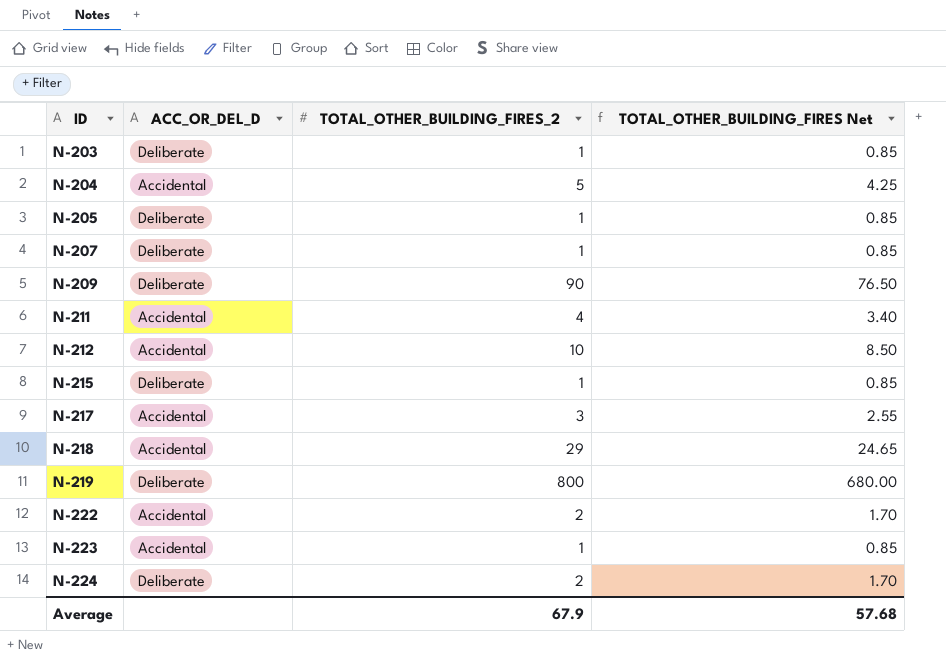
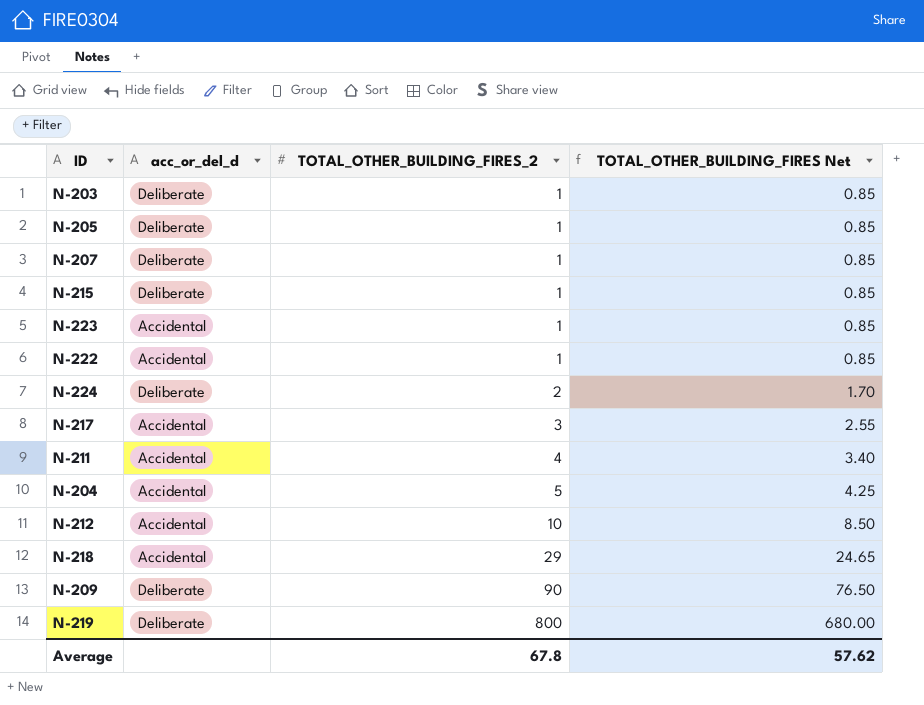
row order: ID ascending -> TOTAL_OTHER_BUILDING_FIRES_2 ascending
column name: ACC_OR_DEL_D -> acc_or_del_d
N-222 | TOTAL_OTHER_BUILDING_FIRES_2: 2 -> 1
N-222 | TOTAL_OTHER_BUILDING_FIRES Net: 1.70 -> 0.85
Average | TOTAL_OTHER_BUILDING_FIRES_2: 67.9 -> 67.8
Average | TOTAL_OTHER_BUILDING_FIRES Net: 57.68 -> 57.62

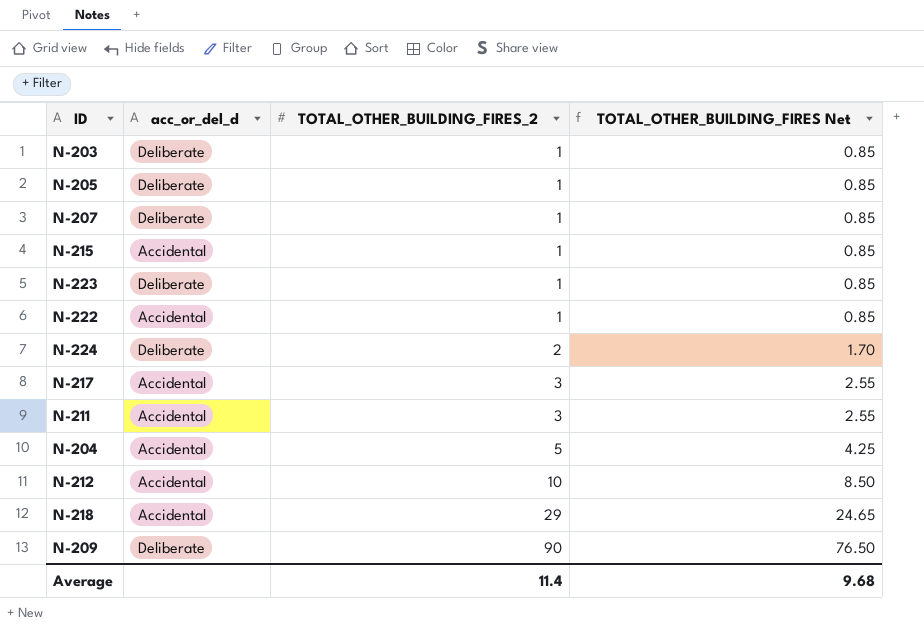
row N-219: Deliberate | 800 | 680.00 -> none
N-215 | acc_or_del_d: Deliberate -> Accidental
N-223 | acc_or_del_d: Accidental -> Deliberate
N-211 | TOTAL_OTHER_BUILDING_FIRES_2: 4 -> 3
N-211 | TOTAL_OTHER_BUILDING_FIRES Net: 3.40 -> 2.55
Average | TOTAL_OTHER_BUILDING_FIRES_2: 67.8 -> 11.4
Average | TOTAL_OTHER_BUILDING_FIRES Net: 57.62 -> 9.68

